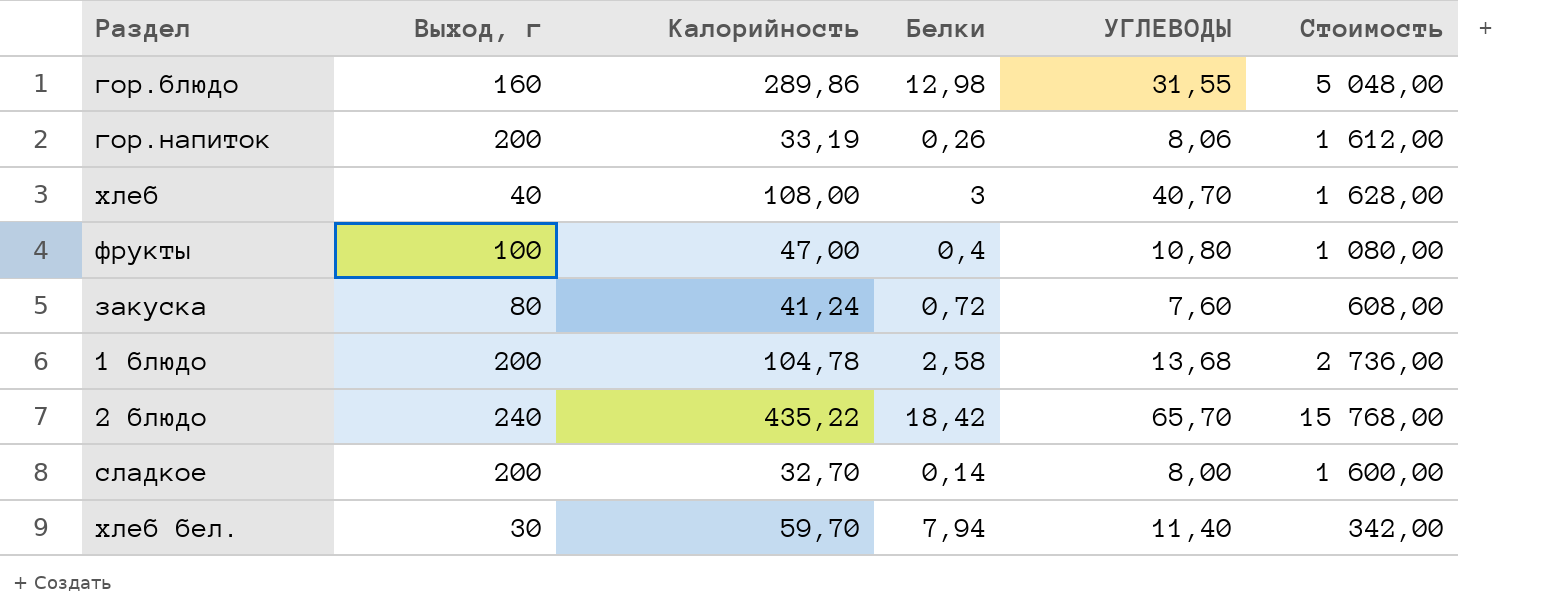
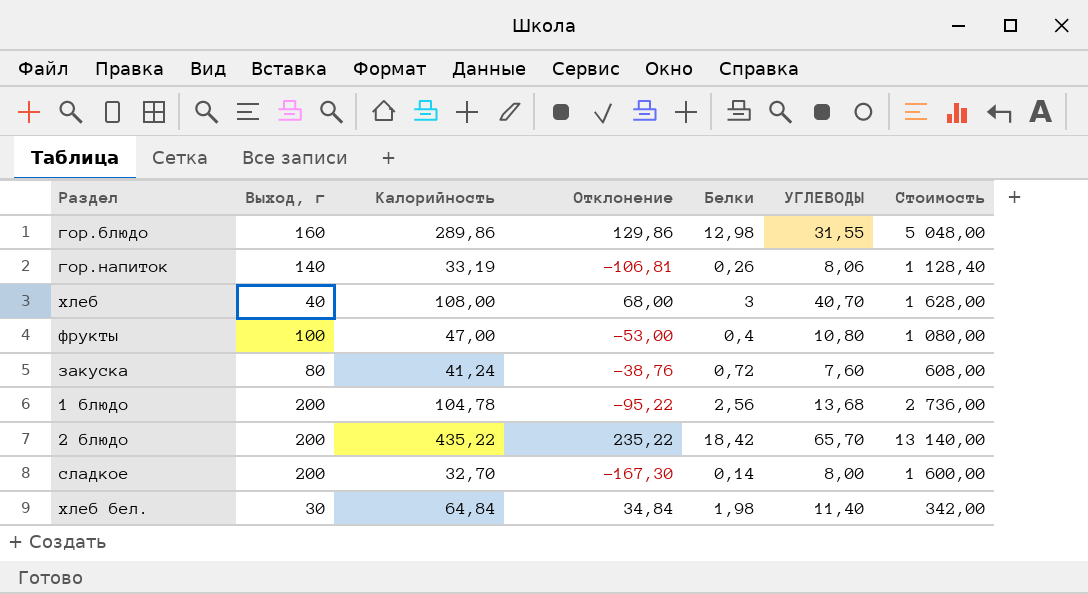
column Отклонение | formula: none -> [Калорийность] - [Выход, г]
гор.напиток | Выход, г: 200 -> 140
гор.напиток | Стоимость: 1 612,00 -> 1 128,40
1 блюдо | Белки: 2,58 -> 2,56
2 блюдо | Выход, г: 240 -> 200
2 блюдо | Стоимость: 15 768,00 -> 13 140,00
хлеб бел. | Калорийность: 59,70 -> 64,84
хлеб бел. | Белки: 7,94 -> 1,98

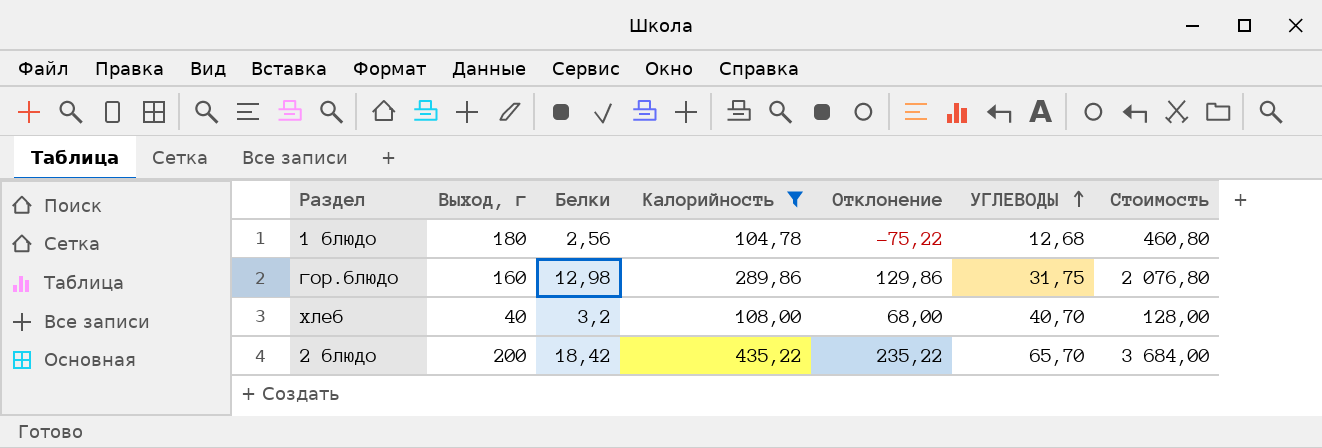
filter: none -> Калорийность >= 104,78
row order: none -> УГЛЕВОДЫ ascending
column Белки | position: 5 -> 3
column Стоимость | formula: [Выход, г] * [УГЛЕВОДЫ] -> [Выход, г] * [Белки]
1 блюдо | Выход, г: 200 -> 180
1 блюдо | Отклонение: -95,22 -> -75,22
1 блюдо | УГЛЕВОДЫ: 13,68 -> 12,68
гор.блюдо | УГЛЕВОДЫ: 31,55 -> 31,75
хлеб | Белки: 3 -> 3,2

